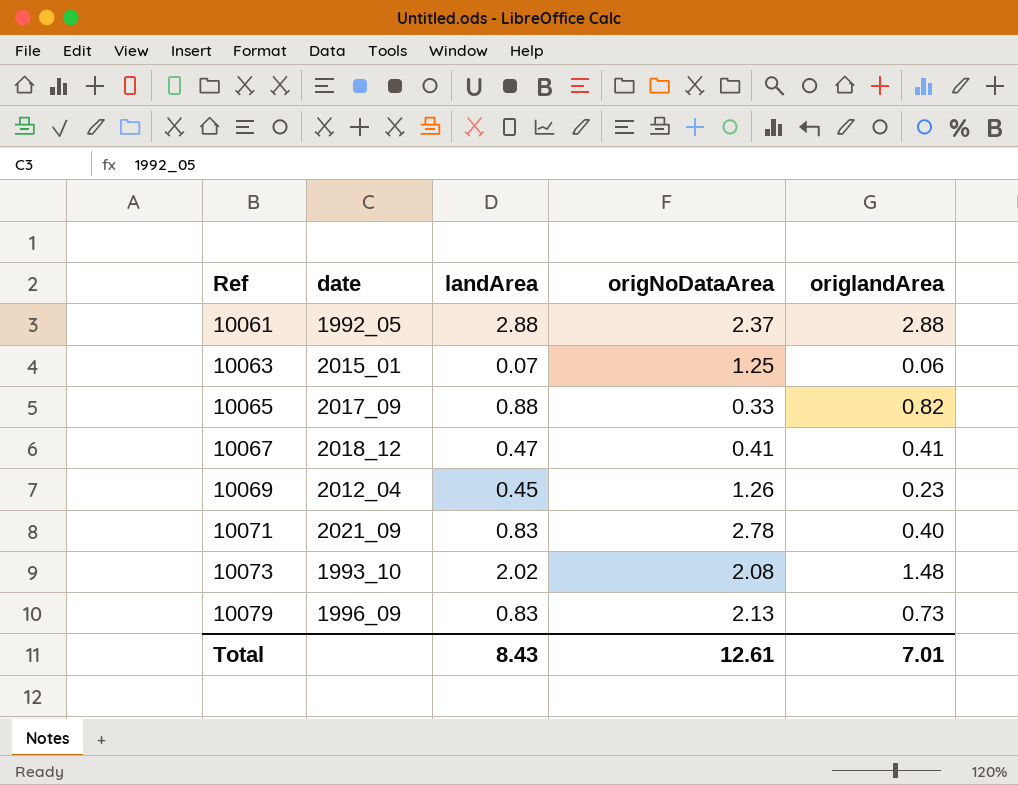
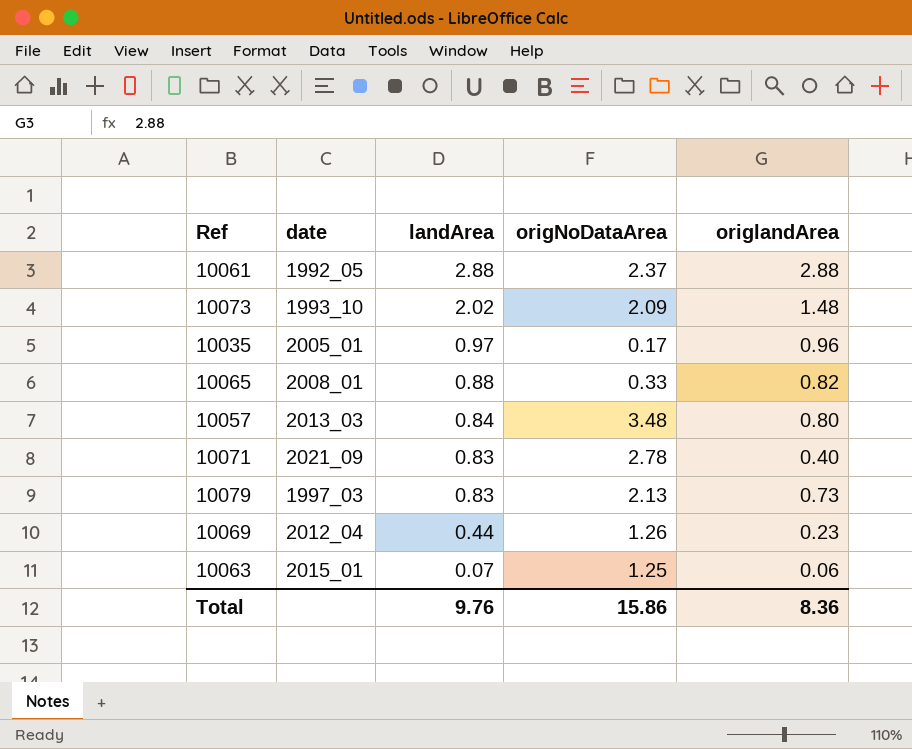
row order: Ref ascending -> landArea descending
row 10067: 2018_12 | 0.47 | 0.41 | 0.41 -> none
10073 | origNoDataArea: 2.08 -> 2.09
row 10035: none -> 2005_01 | 0.97 | 0.17 | 0.96
10065 | date: 2017_09 -> 2008_01
row 10057: none -> 2013_03 | 0.84 | 3.48 | 0.80
10079 | date: 1996_09 -> 1997_03
10069 | landArea: 0.45 -> 0.44
Total | landArea: 8.43 -> 9.76
Total | origNoDataArea: 12.61 -> 15.86
Total | origlandArea: 7.01 -> 8.36

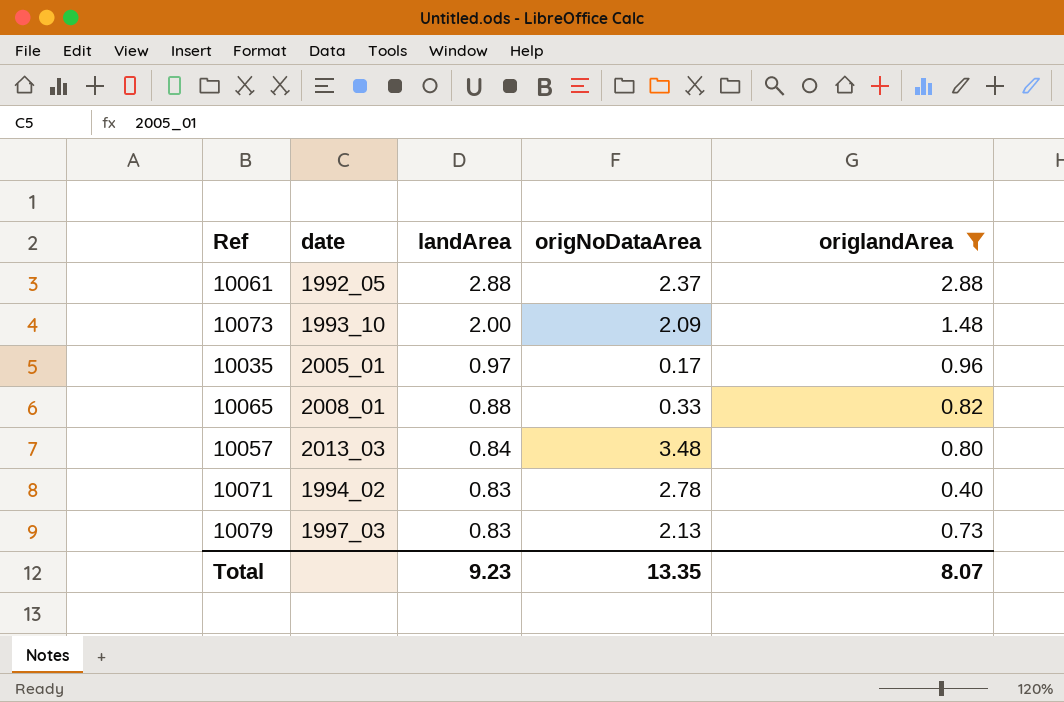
filter: none -> origlandArea >= 0.40
10073 | landArea: 2.02 -> 2.00
10071 | date: 2021_09 -> 1994_02
Total | landArea: 9.76 -> 9.23
Total | origNoDataArea: 15.86 -> 13.35
Total | origlandArea: 8.36 -> 8.07

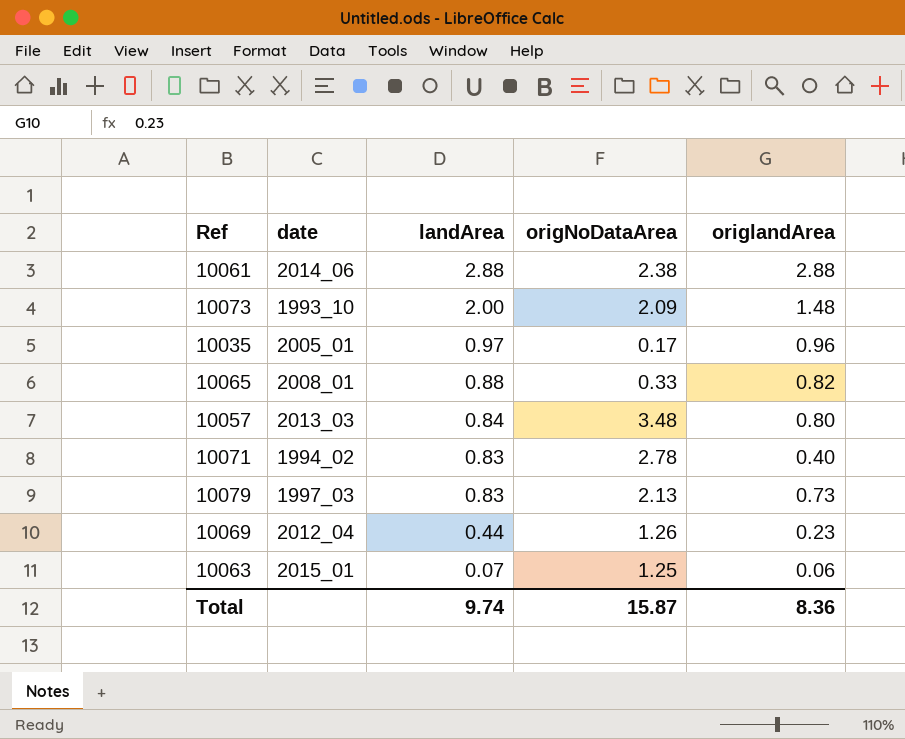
filter: origlandArea >= 0.40 -> none
10061 | date: 1992_05 -> 2014_06
10061 | origNoDataArea: 2.37 -> 2.38
Total | landArea: 9.23 -> 9.74
Total | origNoDataArea: 13.35 -> 15.87
Total | origlandArea: 8.07 -> 8.36

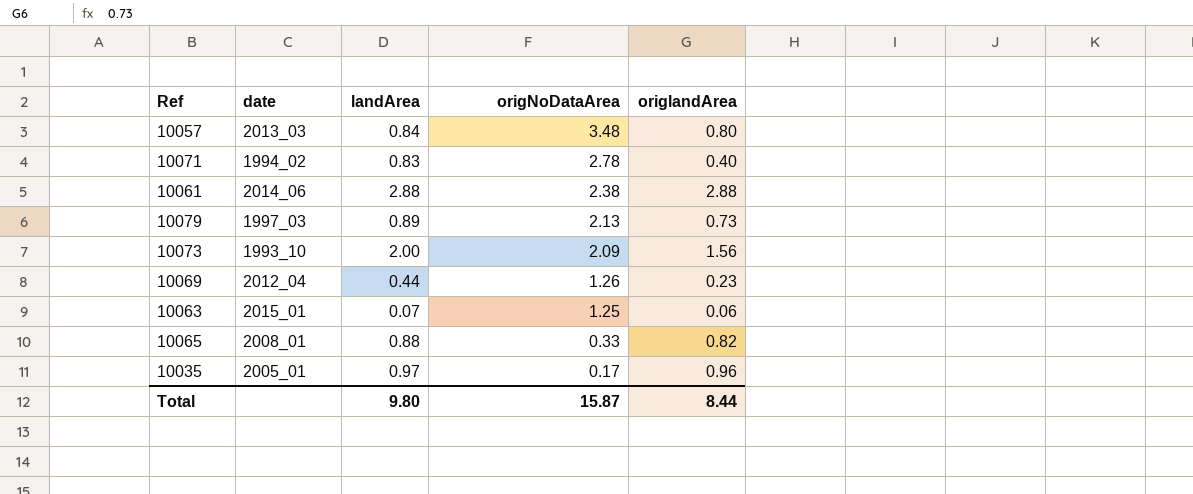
row order: landArea descending -> origNoDataArea descending
10079 | landArea: 0.83 -> 0.89
10073 | origlandArea: 1.48 -> 1.56
Total | landArea: 9.74 -> 9.80
Total | origlandArea: 8.36 -> 8.44

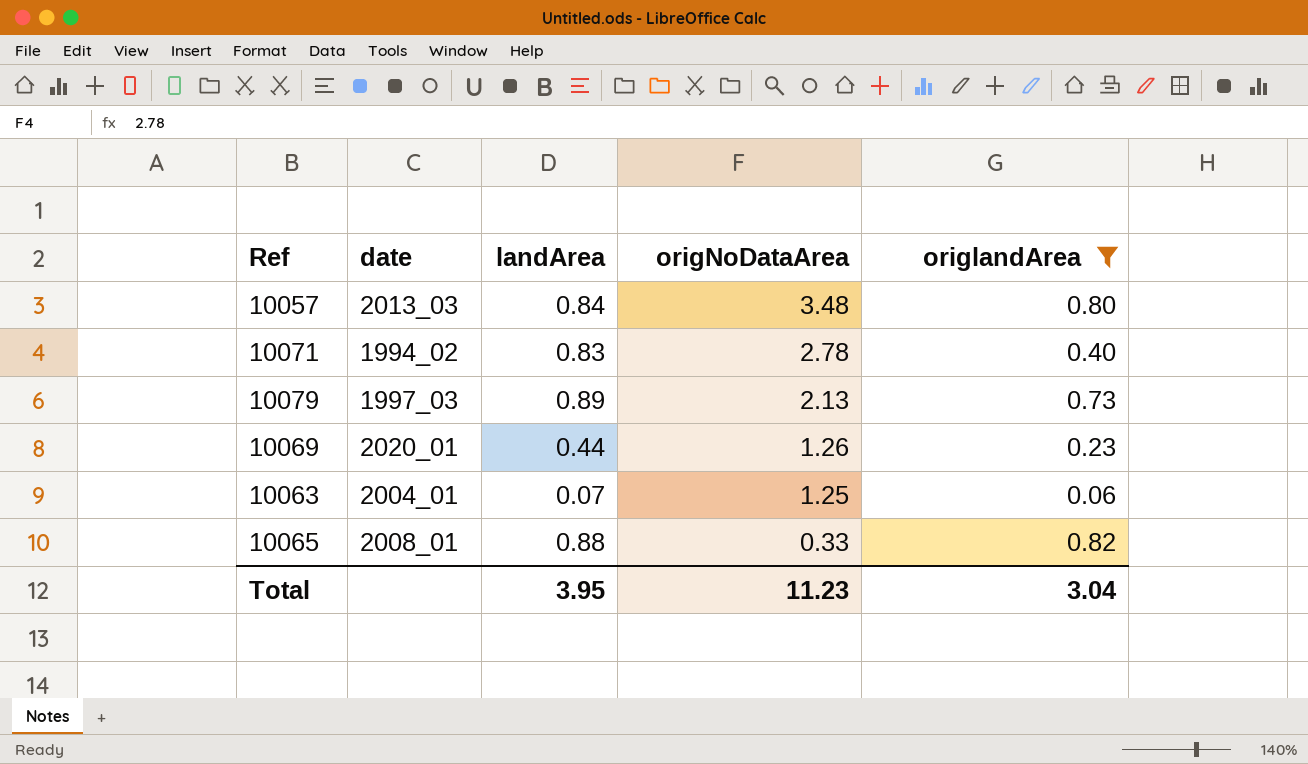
filter: none -> origlandArea <= 0.82
10069 | date: 2012_04 -> 2020_01
10063 | date: 2015_01 -> 2004_01
Total | landArea: 9.80 -> 3.95
Total | origNoDataArea: 15.87 -> 11.23
Total | origlandArea: 8.44 -> 3.04

